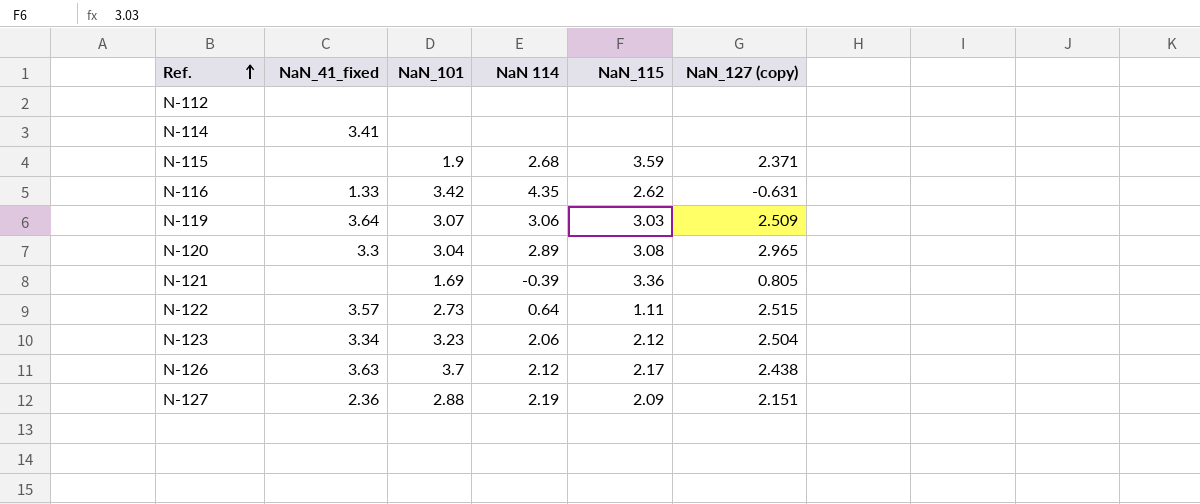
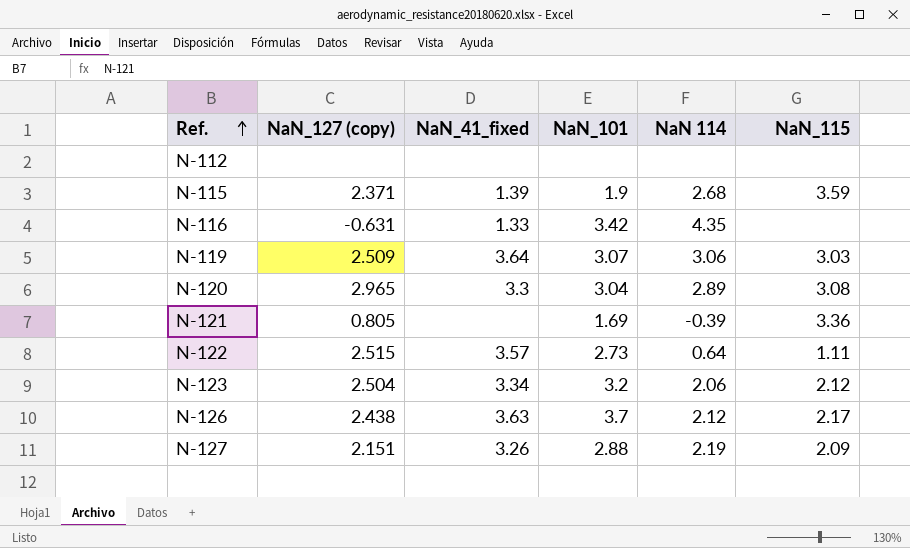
column NaN_127 (copy) | position: 6 -> 2
row N-114: 3.41 | none | none | none | none -> none
N-115 | NaN_41_fixed: none -> 1.39
N-116 | NaN_115: 2.62 -> none
N-123 | NaN_101: 3.23 -> 3.2
N-127 | NaN_41_fixed: 2.36 -> 3.26

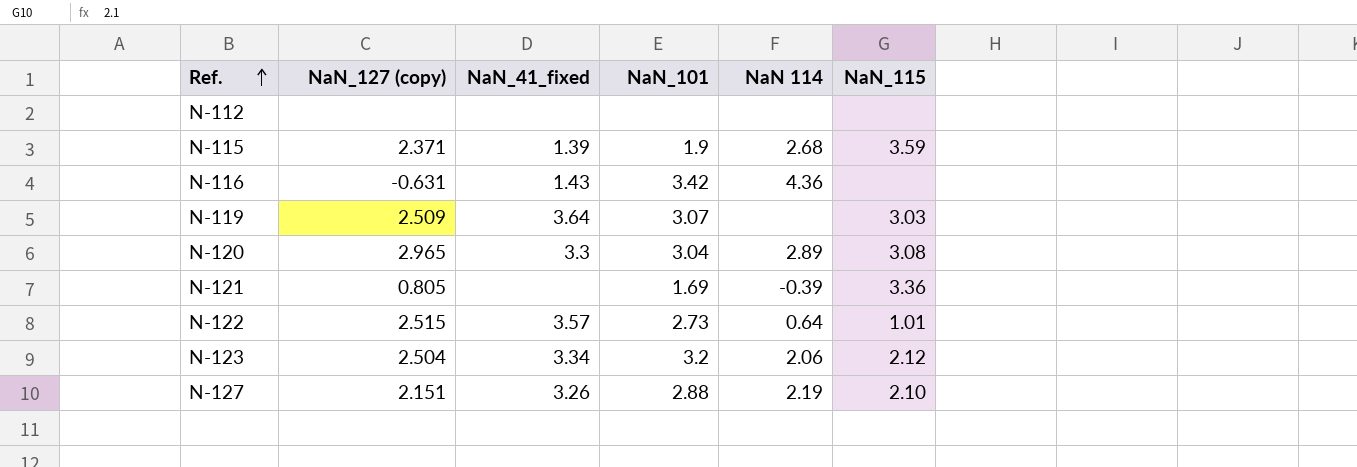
row N-126: 2.438 | 3.63 | 3.7 | 2.12 | 2.17 -> none
N-116 | NaN_41_fixed: 1.33 -> 1.43
N-116 | NaN 114: 4.35 -> 4.36
N-119 | NaN 114: 3.06 -> none
N-122 | NaN_115: 1.11 -> 1.01
N-127 | NaN_115: 2.09 -> 2.10

